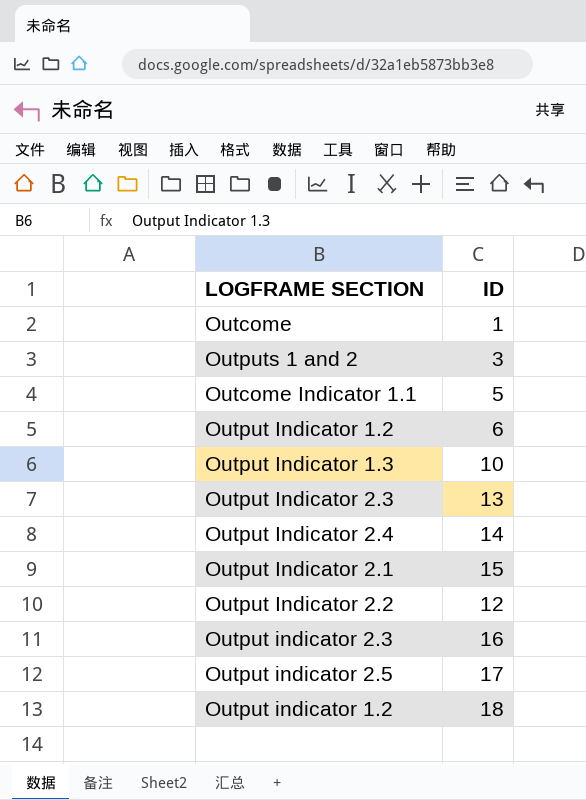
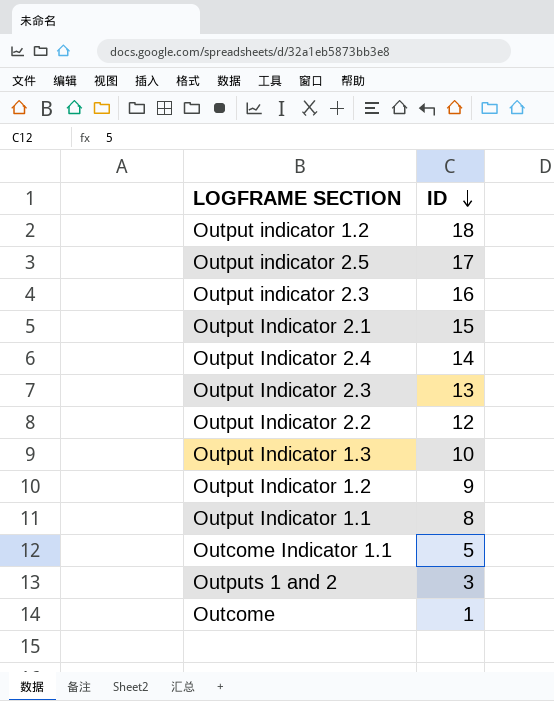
row order: none -> ID descending
Output Indicator 1.2 | ID: 6 -> 9
row Output Indicator 1.1: none -> 8

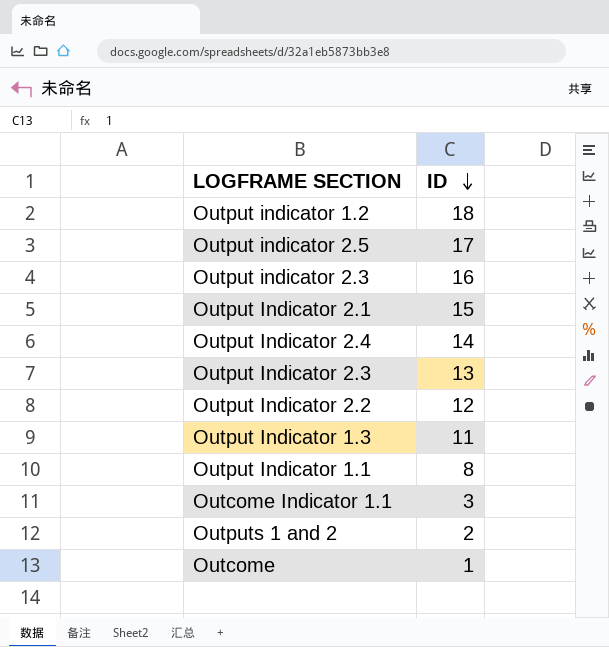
row Output Indicator 1.2: 9 -> none
Output Indicator 1.3 | ID: 10 -> 11
Outcome Indicator 1.1 | ID: 5 -> 3
Outputs 1 and 2 | ID: 3 -> 2

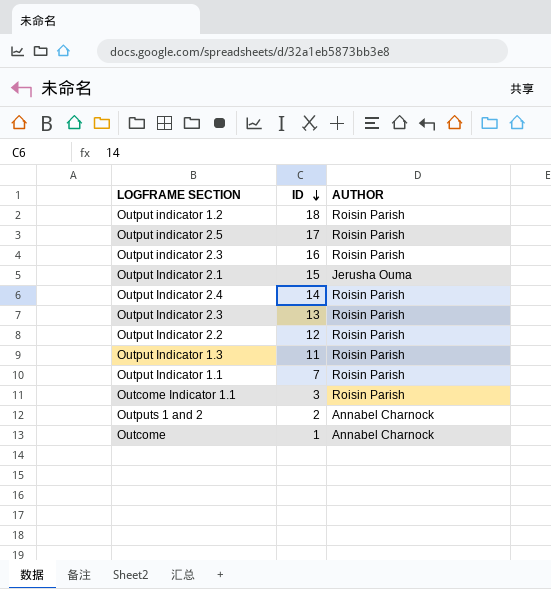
column AUTHOR | position: none -> 3
Output Indicator 1.1 | ID: 8 -> 7

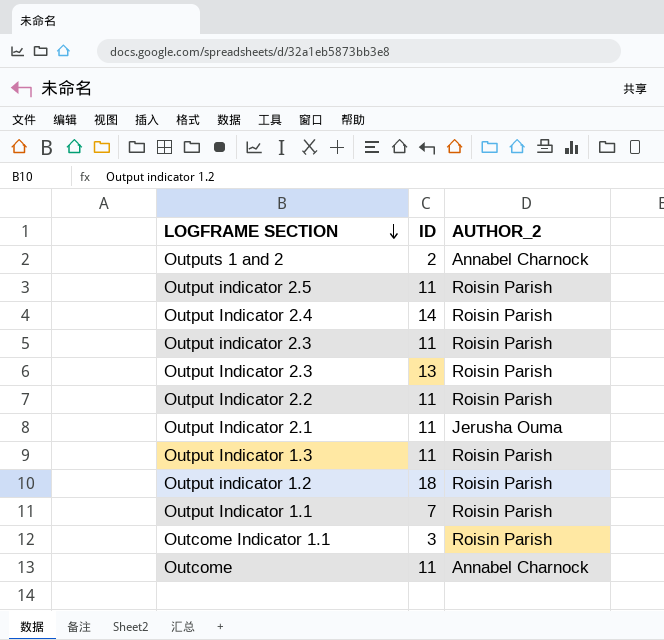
row order: ID descending -> LOGFRAME SECTION descending
column name: AUTHOR -> AUTHOR_2
Output indicator 2.5 | ID: 17 -> 11
Output indicator 2.3 | ID: 16 -> 11
Output Indicator 2.2 | ID: 12 -> 11
Output Indicator 2.1 | ID: 15 -> 11
Outcome | ID: 1 -> 11

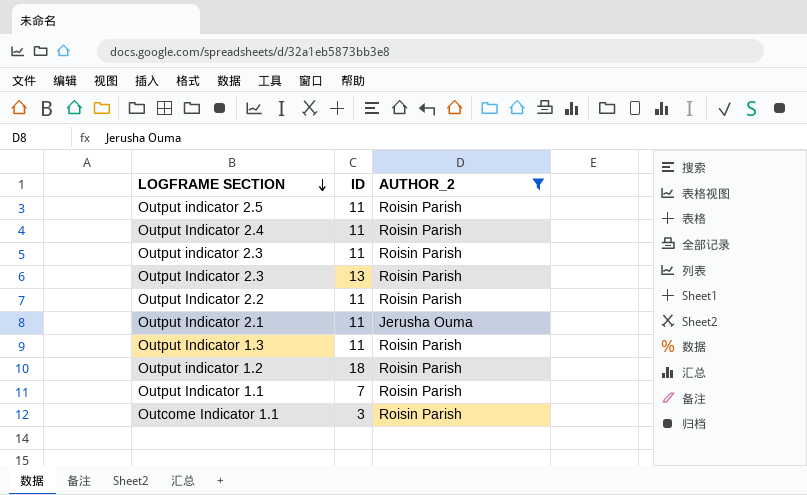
filter: none -> AUTHOR_2 != Annabel Charnock
Output Indicator 2.4 | ID: 14 -> 11

